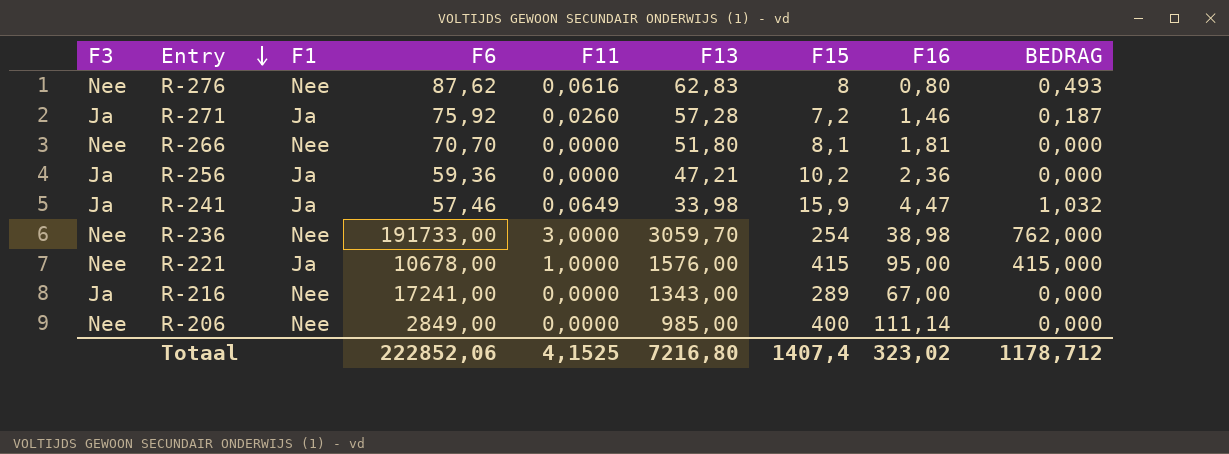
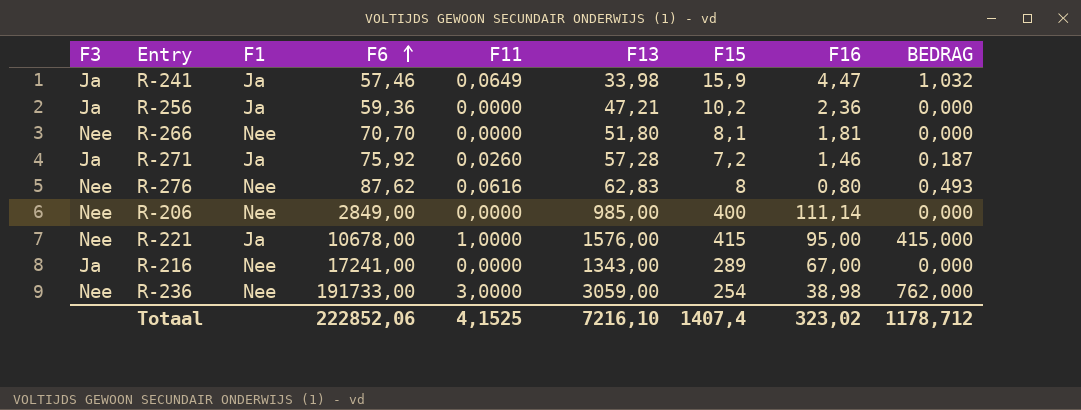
row order: Entry descending -> F6 ascending
R-236 | F13: 3059,70 -> 3059,00
Totaal | F13: 7216,80 -> 7216,10

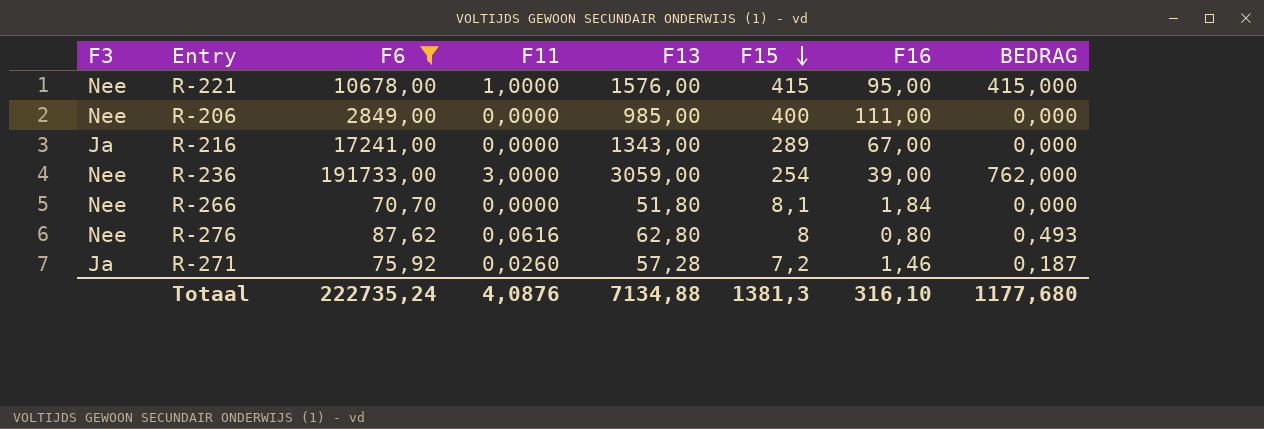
filter: none -> F6 >= 70,70
row order: F6 ascending -> F15 descending
column F1 | position: 3 -> none
R-206 | F16: 111,14 -> 111,00
R-236 | F16: 38,98 -> 39,00
R-266 | F16: 1,81 -> 1,84
R-276 | F13: 62,83 -> 62,80
Totaal | F6: 222852,06 -> 222735,24
Totaal | F11: 4,1525 -> 4,0876
Totaal | F13: 7216,10 -> 7134,88
Totaal | F15: 1407,4 -> 1381,3
Totaal | F16: 323,02 -> 316,10
Totaal | BEDRAG: 1178,712 -> 1177,680

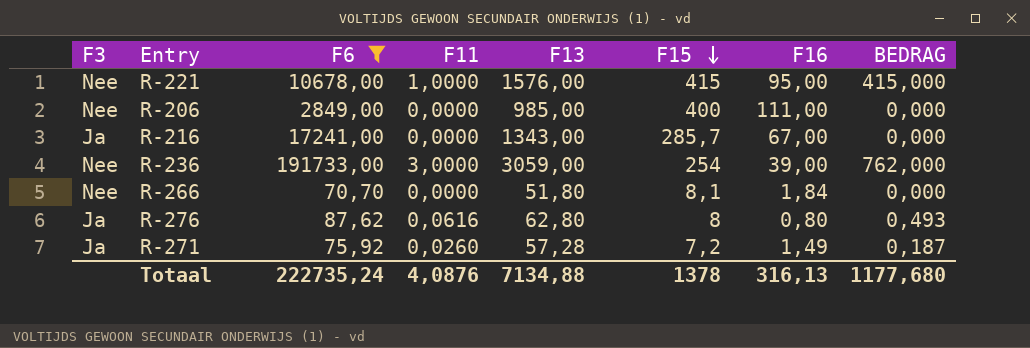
R-216 | F15: 289 -> 285,7
R-276 | F3: Nee -> Ja
R-271 | F16: 1,46 -> 1,49
Totaal | F15: 1381,3 -> 1378
Totaal | F16: 316,10 -> 316,13

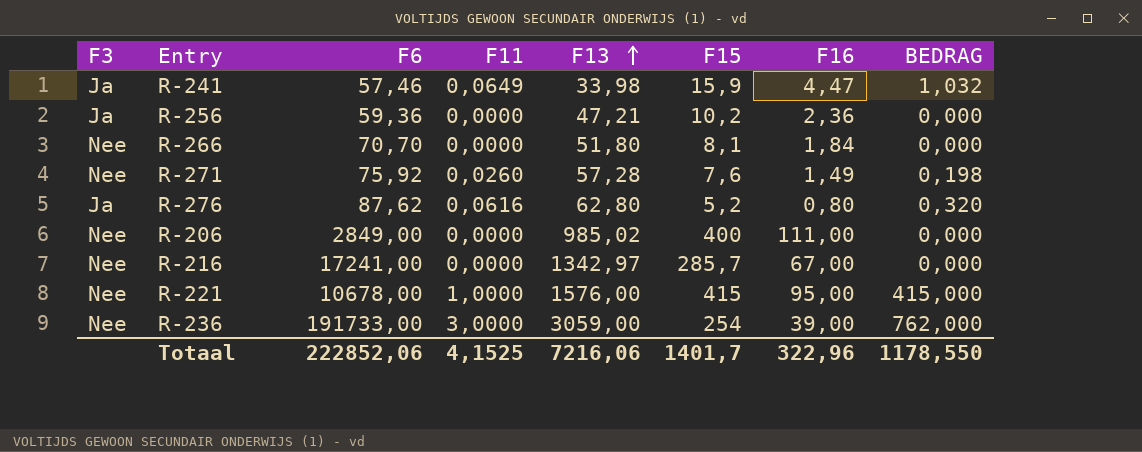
filter: F6 >= 70,70 -> none
row order: F15 descending -> F13 ascending
R-271 | F3: Ja -> Nee
R-271 | F15: 7,2 -> 7,6
R-271 | BEDRAG: 0,187 -> 0,198
R-276 | F15: 8 -> 5,2
R-276 | BEDRAG: 0,493 -> 0,320
R-206 | F13: 985,00 -> 985,02
R-216 | F3: Ja -> Nee
R-216 | F13: 1343,00 -> 1342,97
Totaal | F6: 222735,24 -> 222852,06
Totaal | F11: 4,0876 -> 4,1525
Totaal | F13: 7134,88 -> 7216,06
Totaal | F15: 1378 -> 1401,7
Totaal | F16: 316,13 -> 322,96
Totaal | BEDRAG: 1177,680 -> 1178,550

